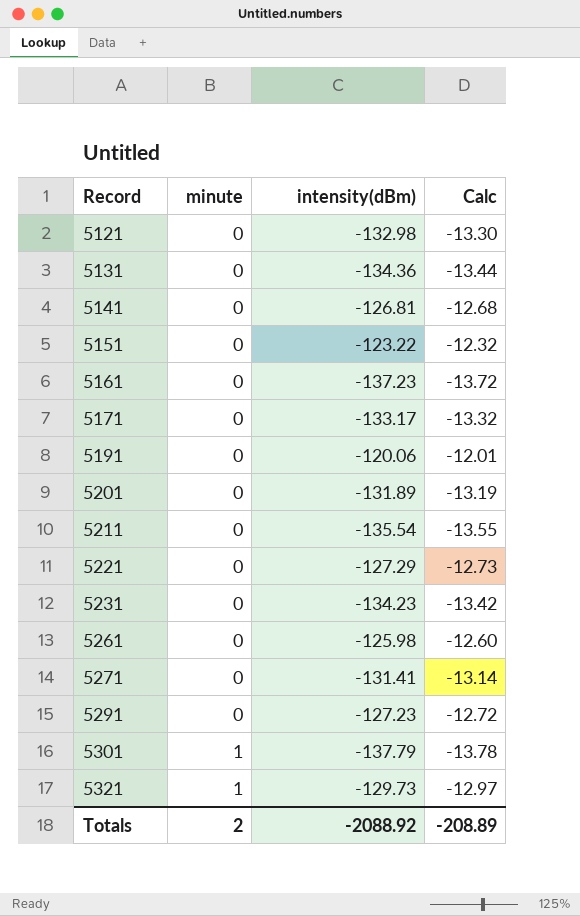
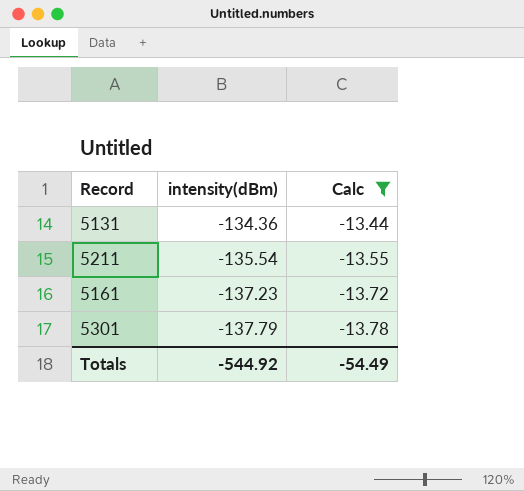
filter: none -> Calc <= -13.44
row order: Record ascending -> intensity(dBm) descending
column minute | position: 2 -> none
Totals | intensity(dBm): -2088.92 -> -544.92
Totals | Calc: -208.89 -> -54.49

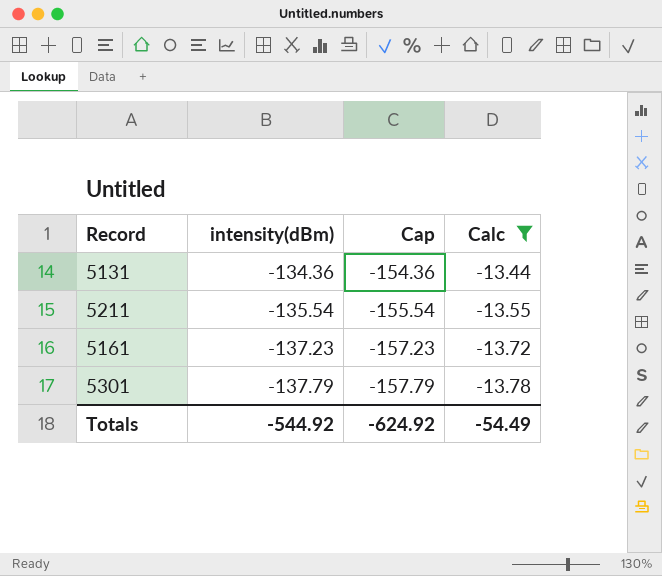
column Cap | formula: none -> [intensity(dBm)] - 20

